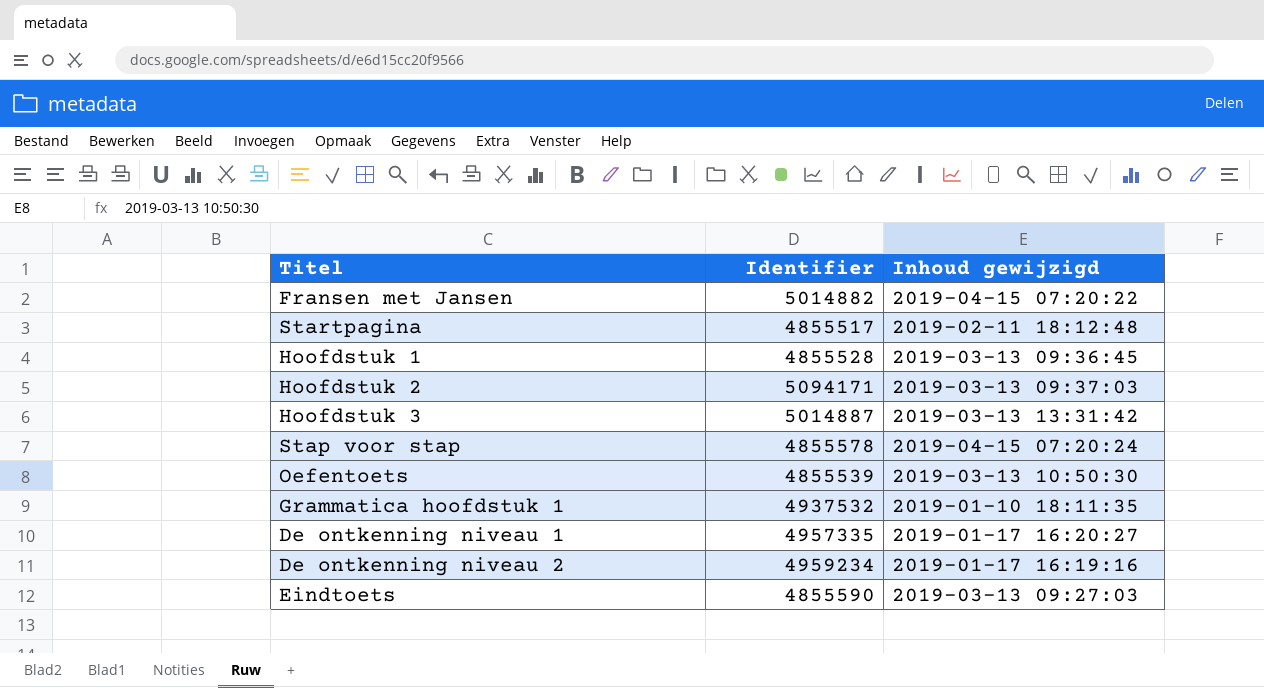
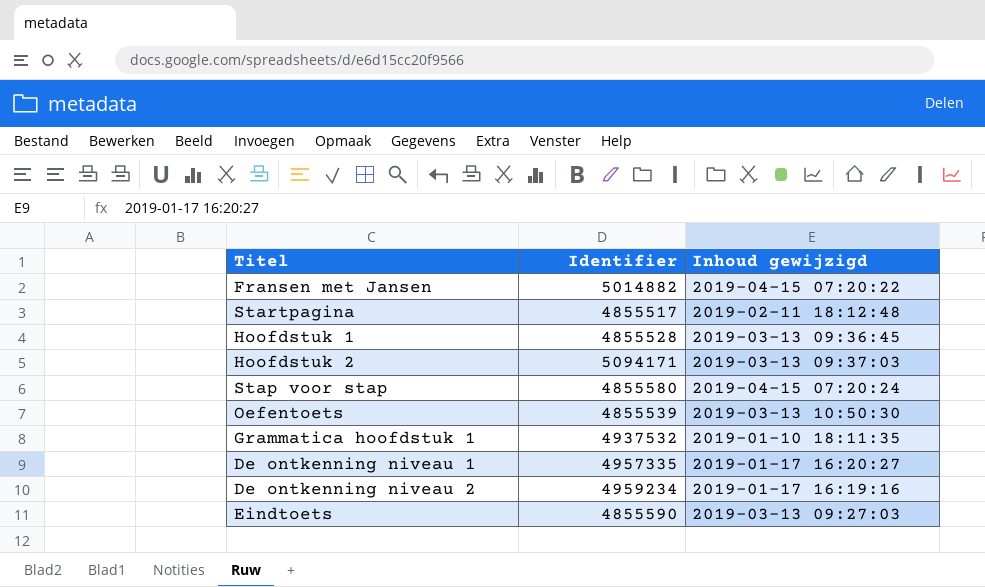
row Hoofdstuk 3: 5014887 | 2019-03-13 13:31:42 -> none
Stap voor stap | Identifier: 4855578 -> 4855580

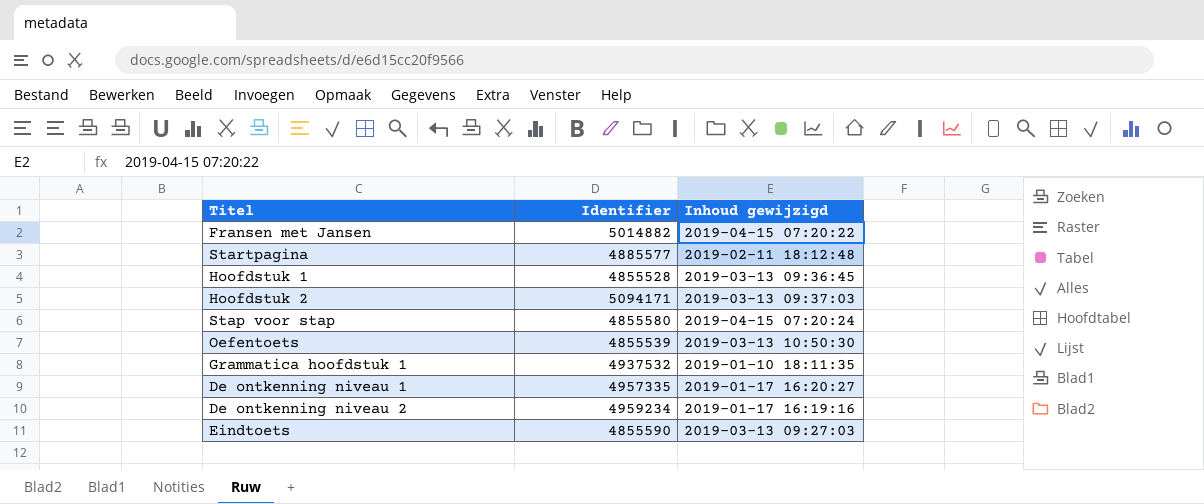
Startpagina | Identifier: 4855517 -> 4885577

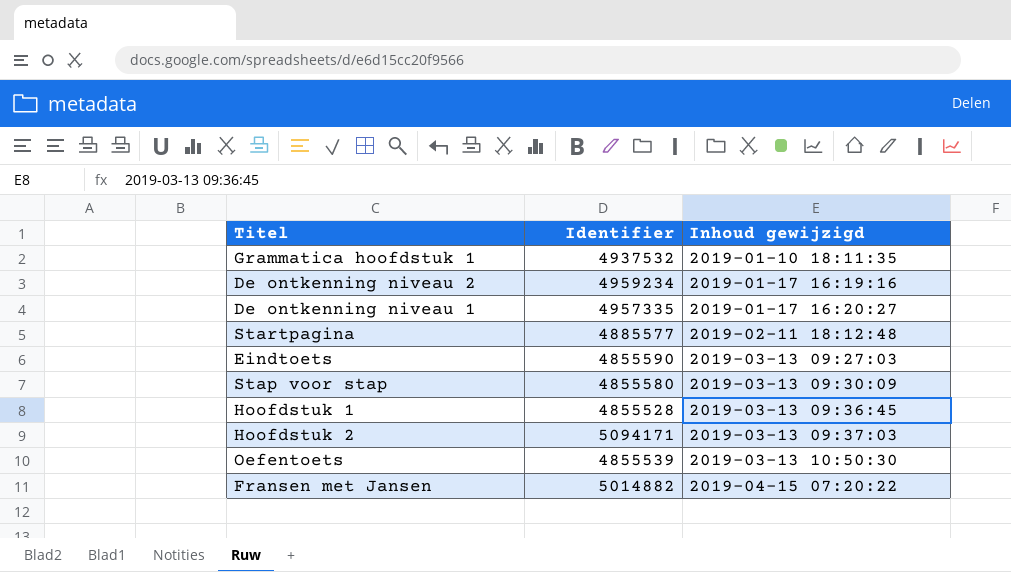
row order: none -> Inhoud gewijzigd ascending
Stap voor stap | Inhoud gewijzigd: 2019-04-15 07:20:24 -> 2019-03-13 09:30:09

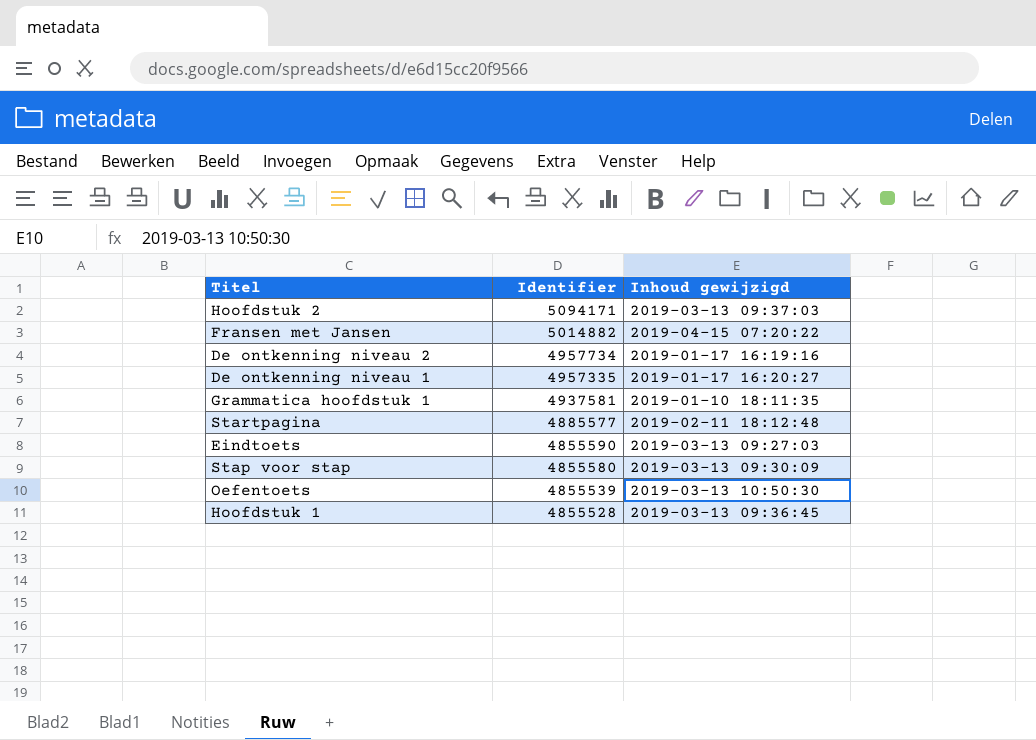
row order: Inhoud gewijzigd ascending -> Identifier descending
De ontkenning niveau 2 | Identifier: 4959234 -> 4957734
Grammatica hoofdstuk 1 | Identifier: 4937532 -> 4937581

